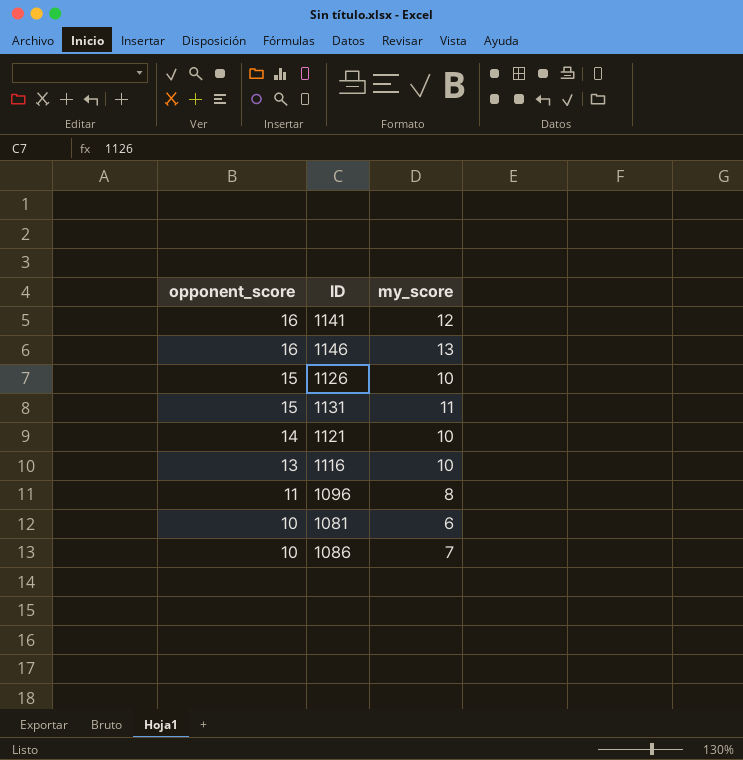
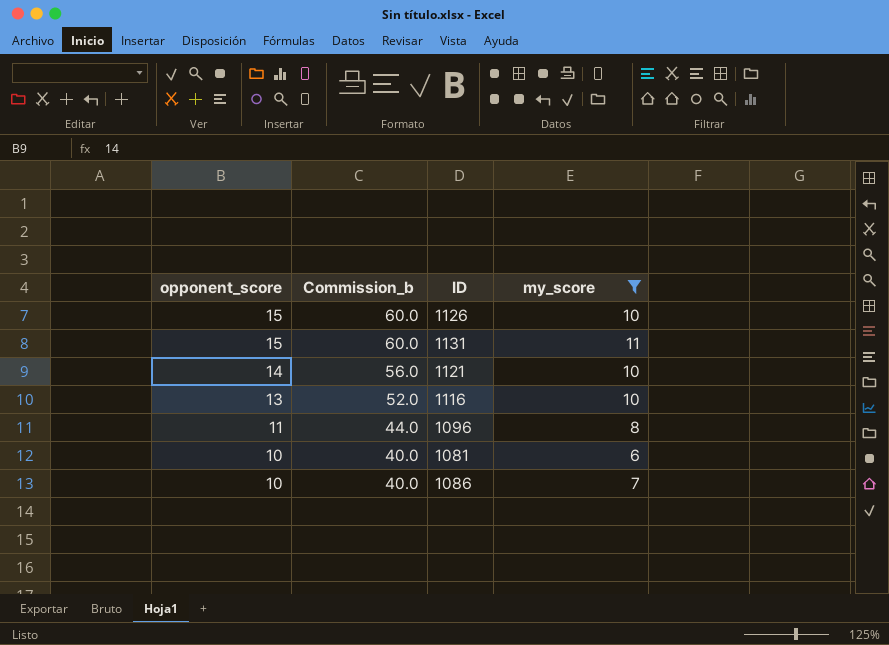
filter: none -> my_score <= 11
column Commission_b | formula: none -> [opponent_score] * 4

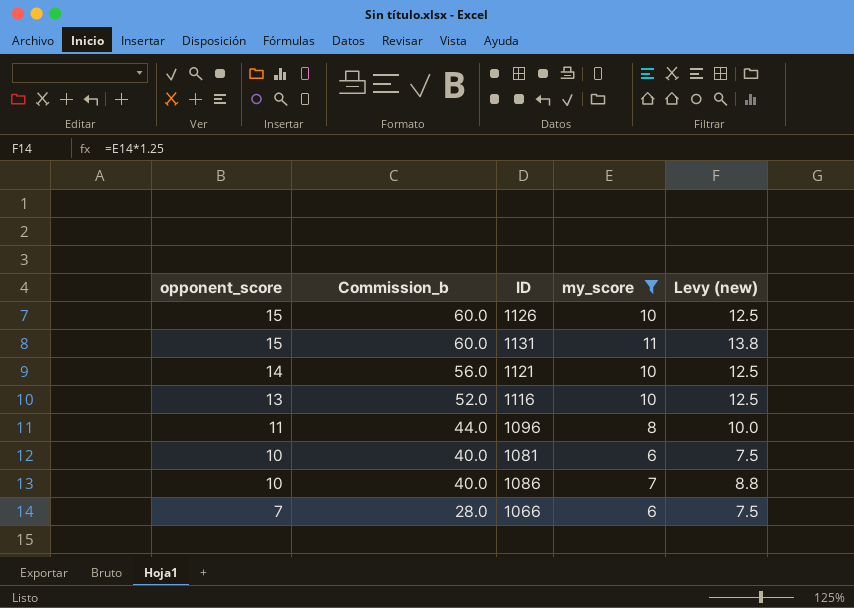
column Levy (new) | formula: none -> [my_score] * 1.25
row 1066: none -> 7 | 28.0 | 6 | 7.5

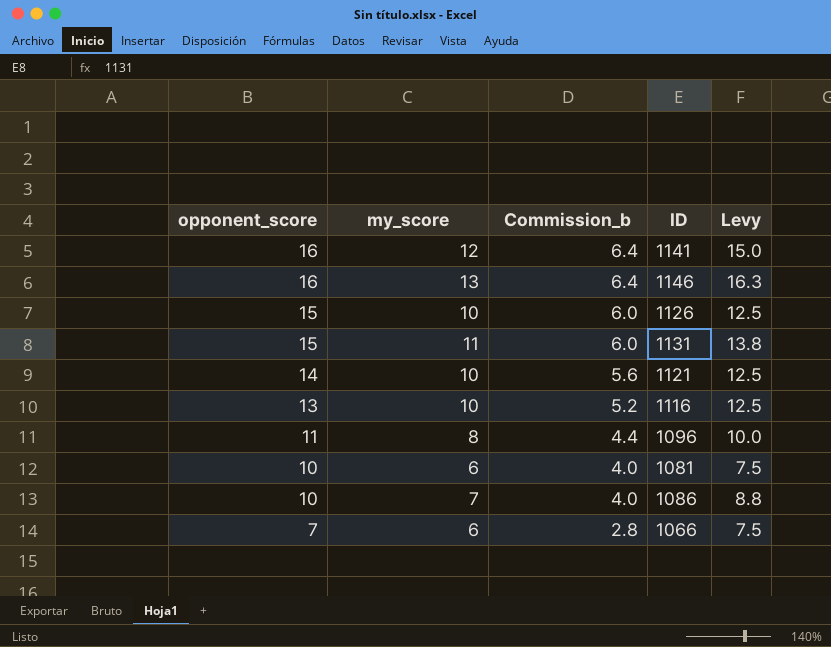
filter: my_score <= 11 -> none
column my_score | position: 4 -> 2
column Commission_b | formula: [opponent_score] * 4 -> [opponent_score] * 0.4
column name: Levy (new) -> Levy

